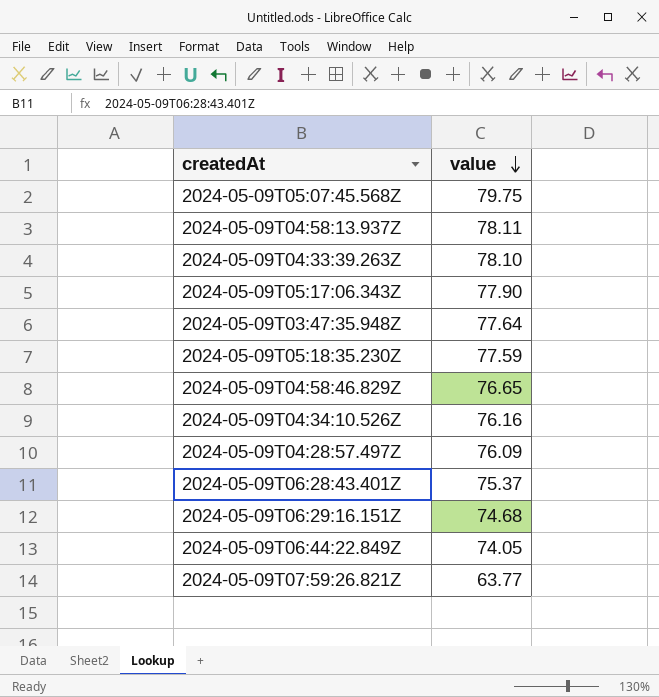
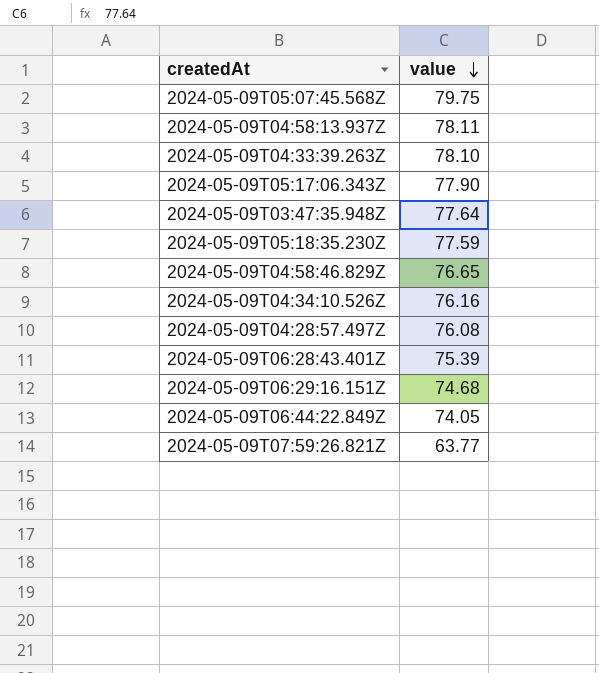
2024-05-09T04:28:57.497Z | value: 76.09 -> 76.08
2024-05-09T06:28:43.401Z | value: 75.37 -> 75.39

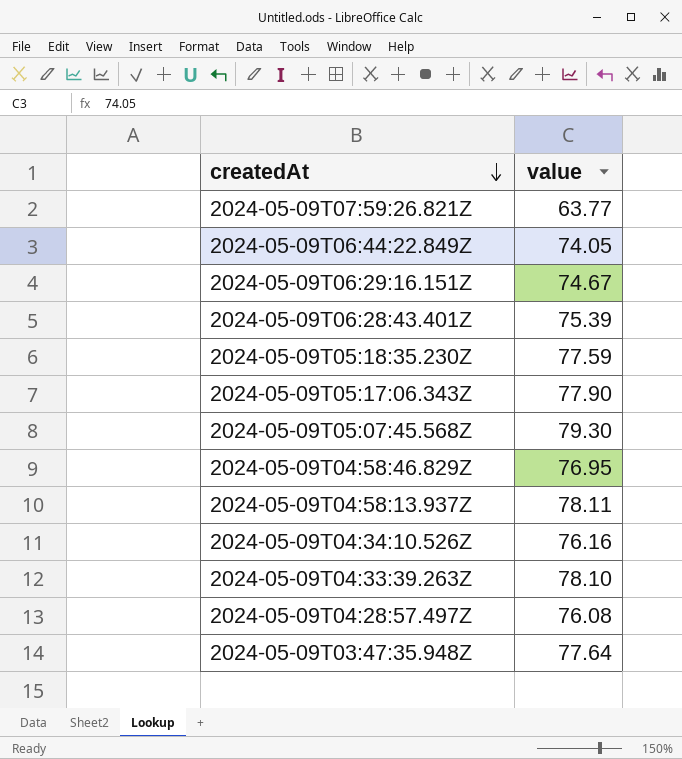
row order: value descending -> createdAt descending
2024-05-09T06:29:16.151Z | value: 74.68 -> 74.67
2024-05-09T05:07:45.568Z | value: 79.75 -> 79.30
2024-05-09T04:58:46.829Z | value: 76.65 -> 76.95

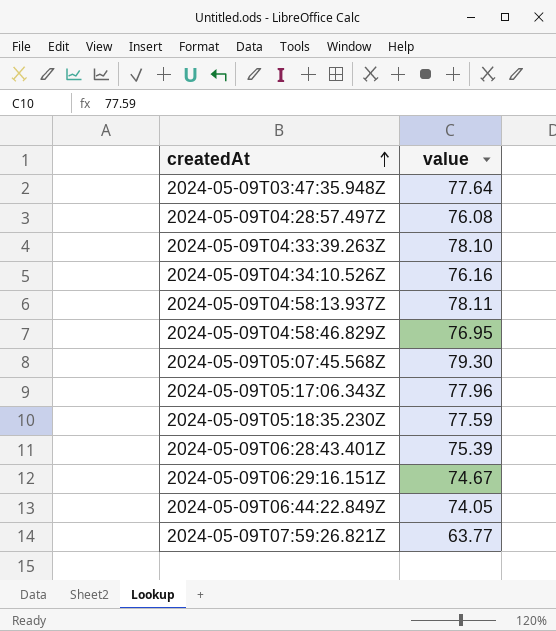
row order: createdAt descending -> createdAt ascending
2024-05-09T05:17:06.343Z | value: 77.90 -> 77.96

